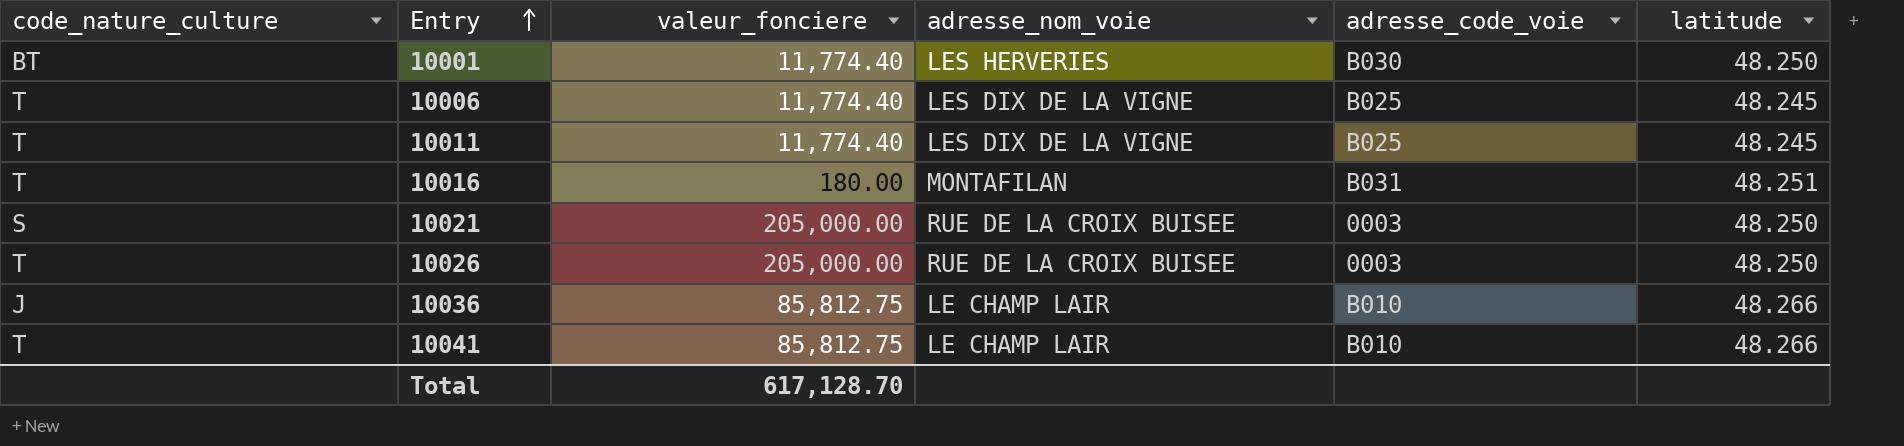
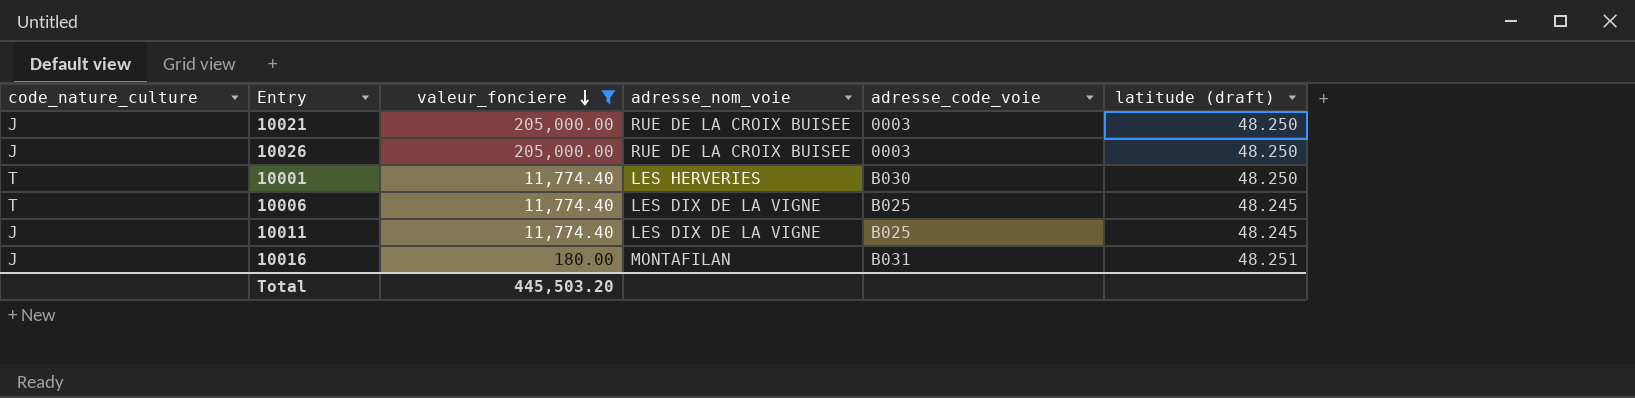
filter: none -> valeur_fonciere != 85,812.75
row order: Entry ascending -> valeur_fonciere descending
column name: latitude -> latitude (draft)
10021 | code_nature_culture: S -> J
10026 | code_nature_culture: T -> J
10001 | code_nature_culture: BT -> T
10011 | code_nature_culture: T -> J
10016 | code_nature_culture: T -> J
Total | valeur_fonciere: 617,128.70 -> 445,503.20

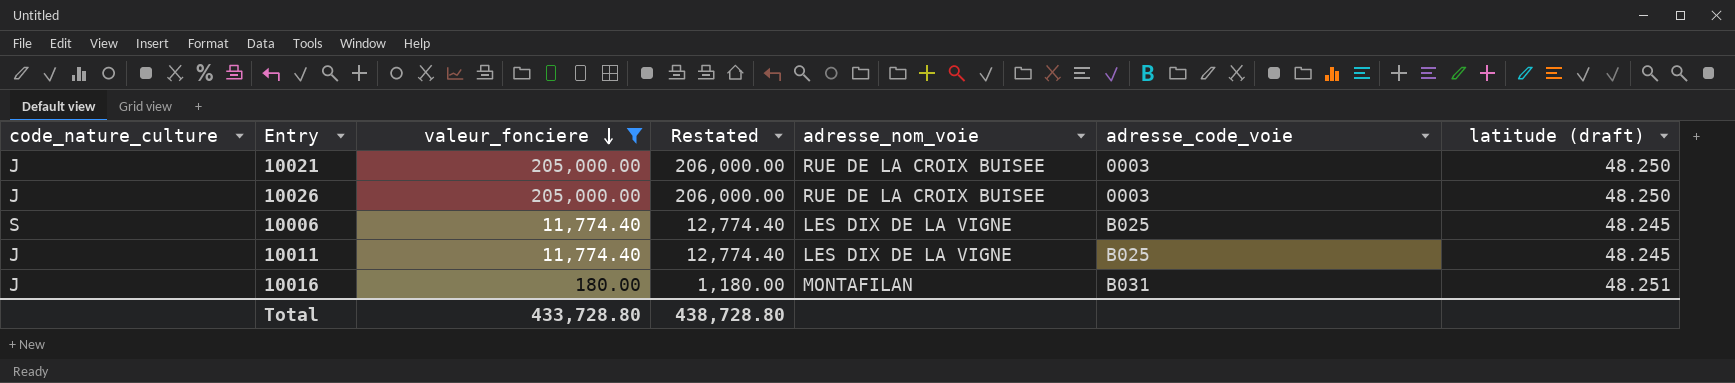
column Restated | formula: none -> [valeur_fonciere] + 1000
row 10001: T | 11,774.40 | LES HERVERIES | B030 | 48.250 -> none
10006 | code_nature_culture: T -> S
Total | valeur_fonciere: 445,503.20 -> 433,728.80

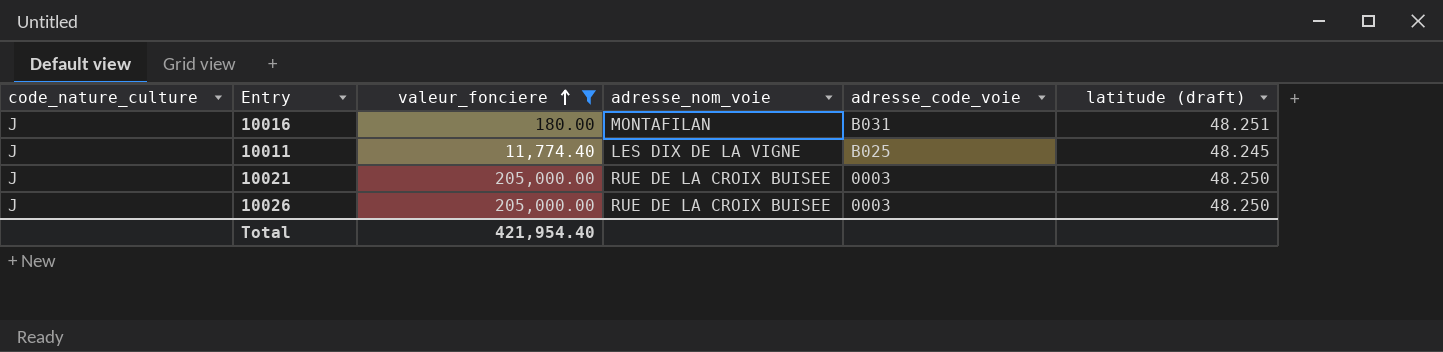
row order: valeur_fonciere descending -> valeur_fonciere ascending
column Restated | formula: [valeur_fonciere] + 1000 -> none
row 10006: S | 11,774.40 | 12,774.40 | LES DIX DE LA VIGNE | B025 | 48.245 -> none
Total | valeur_fonciere: 433,728.80 -> 421,954.40

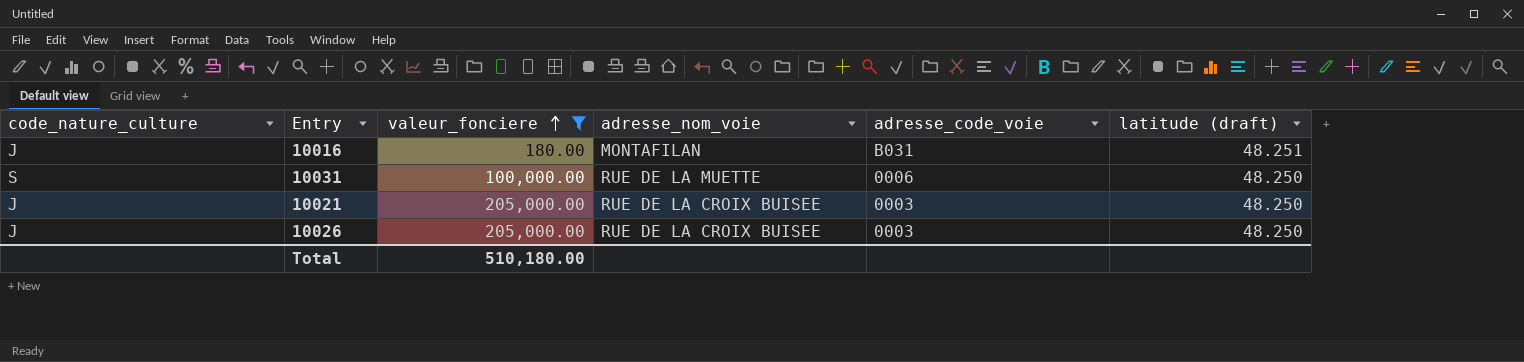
row 10011: J | 11,774.40 | LES DIX DE LA VIGNE | B025 | 48.245 -> none
row 10031: none -> S | 100,000.00 | RUE DE LA MUETTE | 0006 | 48.250
Total | valeur_fonciere: 421,954.40 -> 510,180.00

